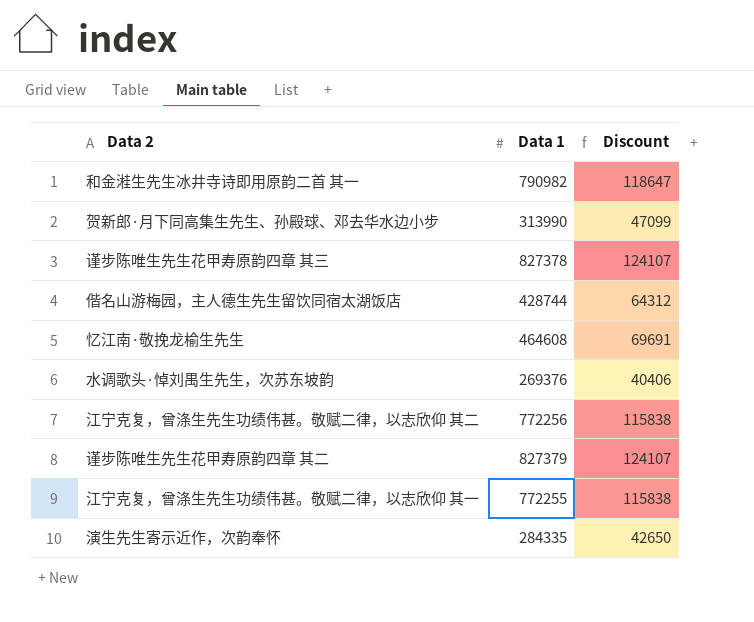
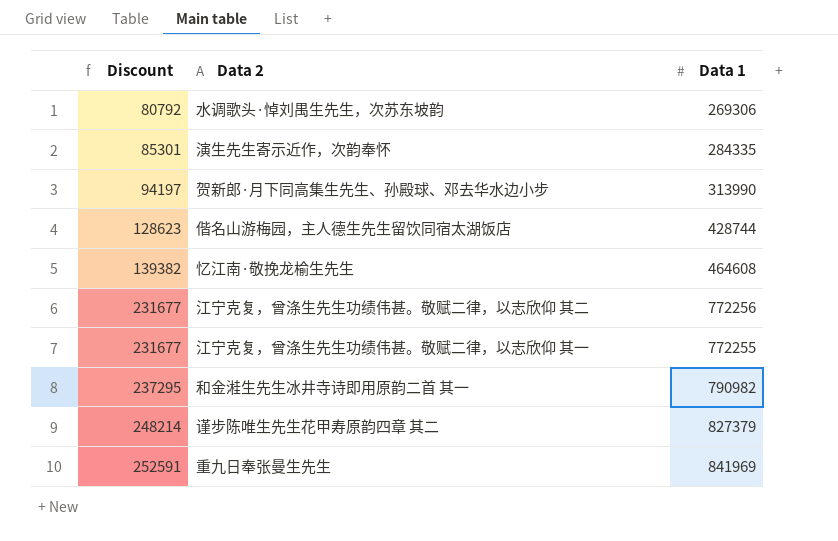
row order: none -> Discount ascending
column Discount | formula: [Data 1] * 0.15 -> [Data 1] * 0.3
column Discount | position: 3 -> 1
row 谨步陈唯生先生花甲寿原韵四章 其三: 827378 | 124107 -> none
水调歌头·悼刘禺生先生，次苏东坡韵 | Data 1: 269376 -> 269306
row 重九日奉张曼生先生: none -> 252591 | 841969

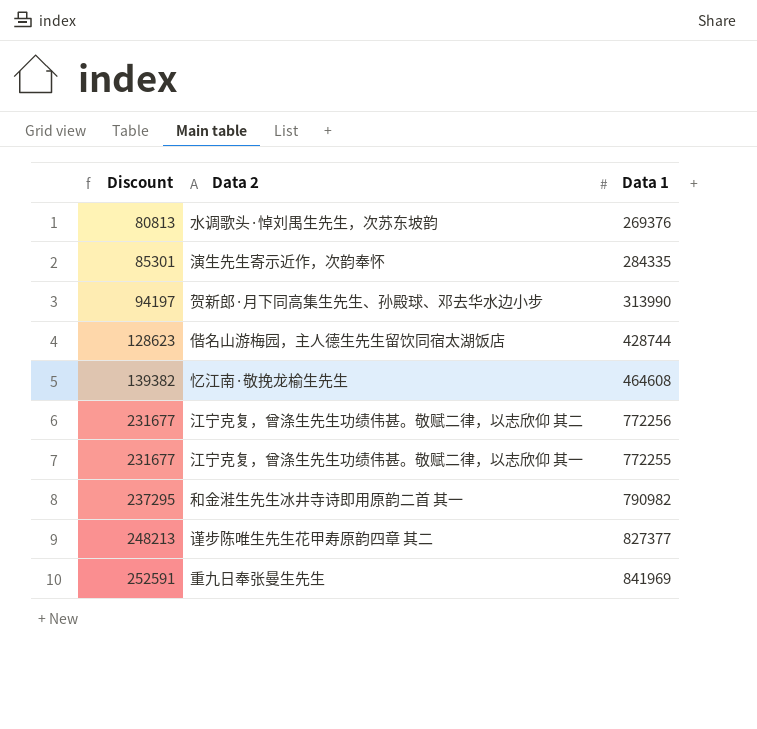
水调歌头·悼刘禺生先生，次苏东坡韵 | Discount: 80792 -> 80813
水调歌头·悼刘禺生先生，次苏东坡韵 | Data 1: 269306 -> 269376
谨步陈唯生先生花甲寿原韵四章 其二 | Discount: 248214 -> 248213
谨步陈唯生先生花甲寿原韵四章 其二 | Data 1: 827379 -> 827377

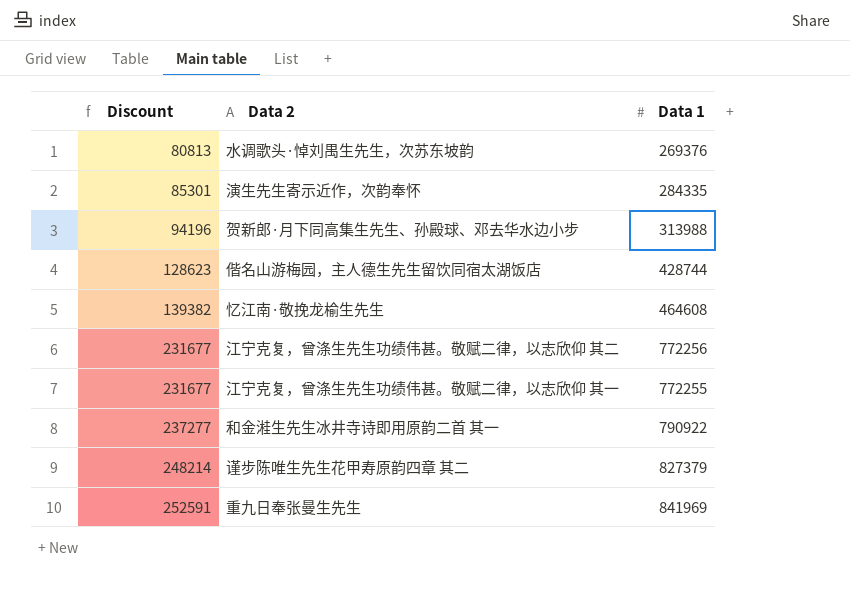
贺新郎·月下同高集生先生、孙殿球、邓去华水边小步 | Discount: 94197 -> 94196
贺新郎·月下同高集生先生、孙殿球、邓去华水边小步 | Data 1: 313990 -> 313988
和金溎生先生冰井寺诗即用原韵二首 其一 | Discount: 237295 -> 237277
和金溎生先生冰井寺诗即用原韵二首 其一 | Data 1: 790982 -> 790922
谨步陈唯生先生花甲寿原韵四章 其二 | Discount: 248213 -> 248214
谨步陈唯生先生花甲寿原韵四章 其二 | Data 1: 827377 -> 827379

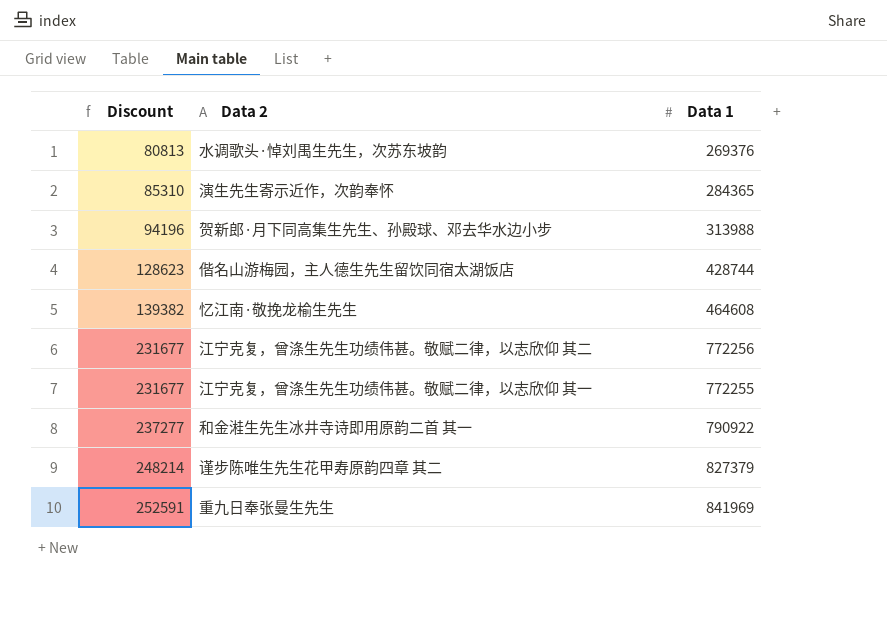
演生先生寄示近作，次韵奉怀 | Discount: 85301 -> 85310
演生先生寄示近作，次韵奉怀 | Data 1: 284335 -> 284365

